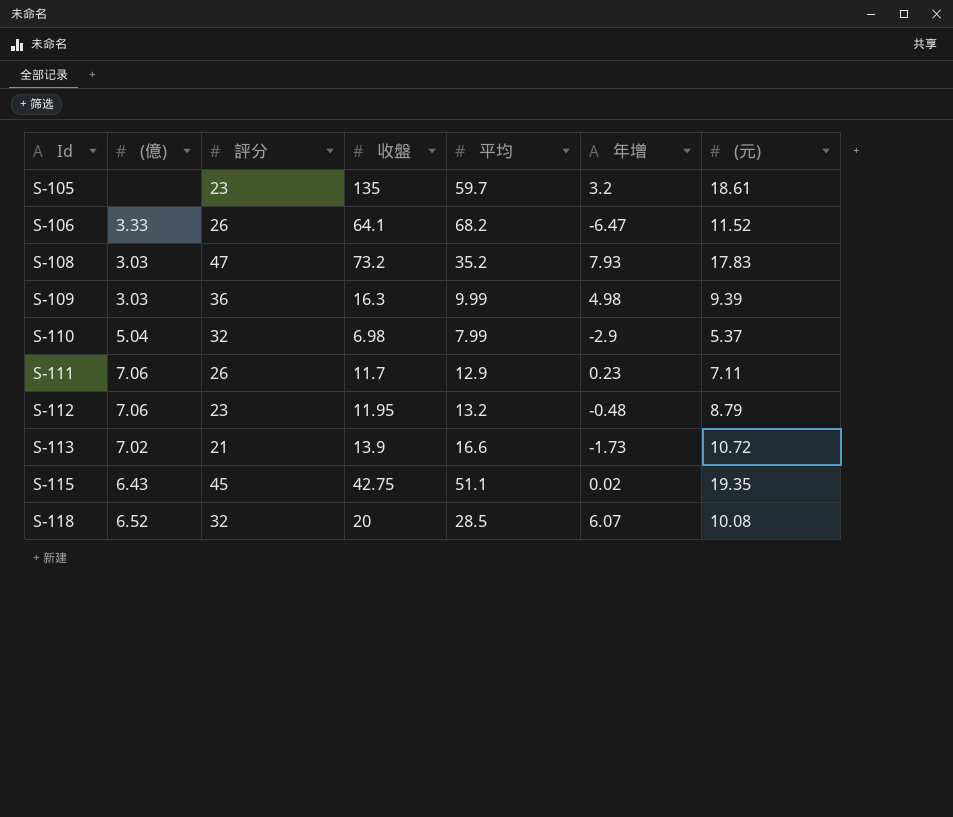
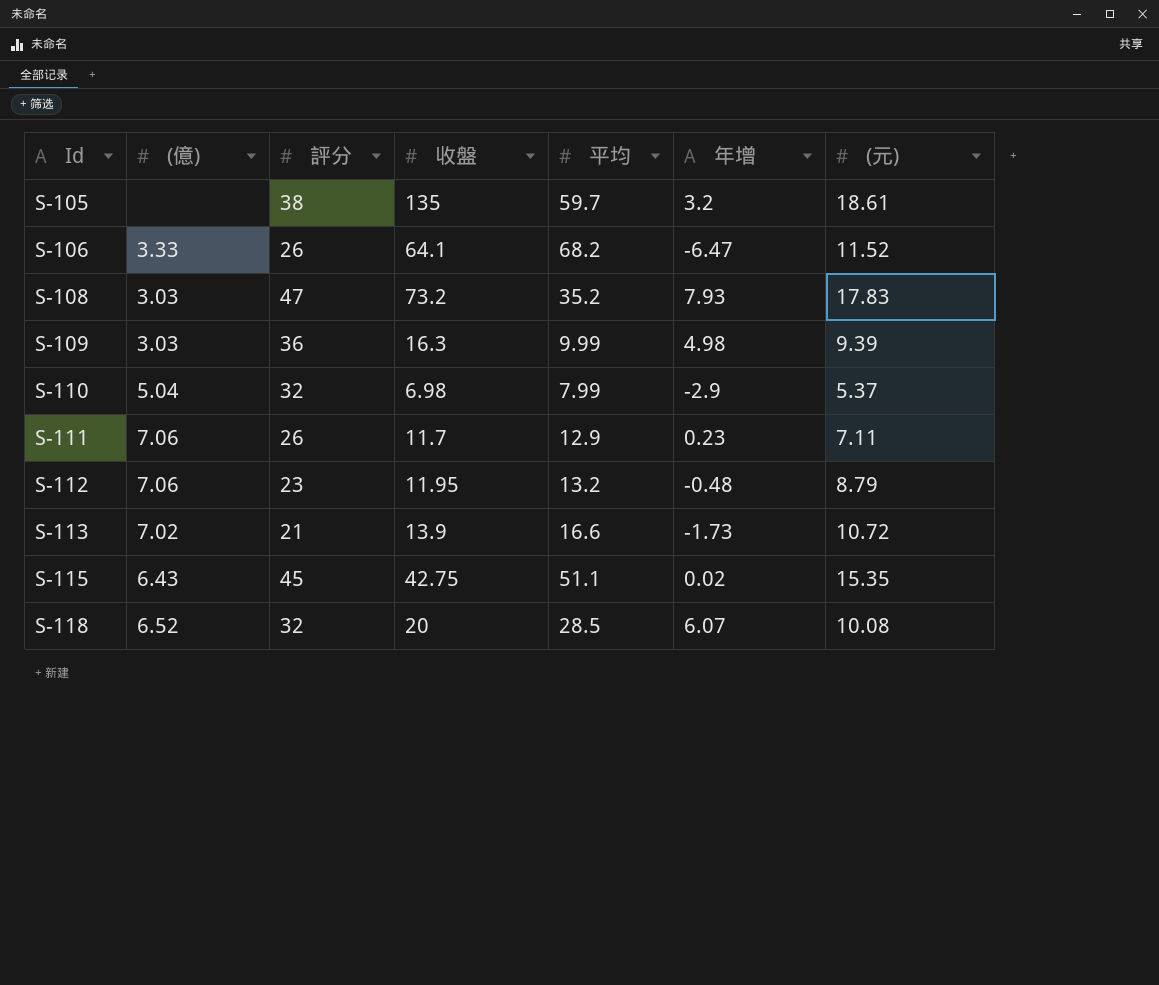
S-105 | 評分: 23 -> 38
S-115 | (元): 19.35 -> 15.35

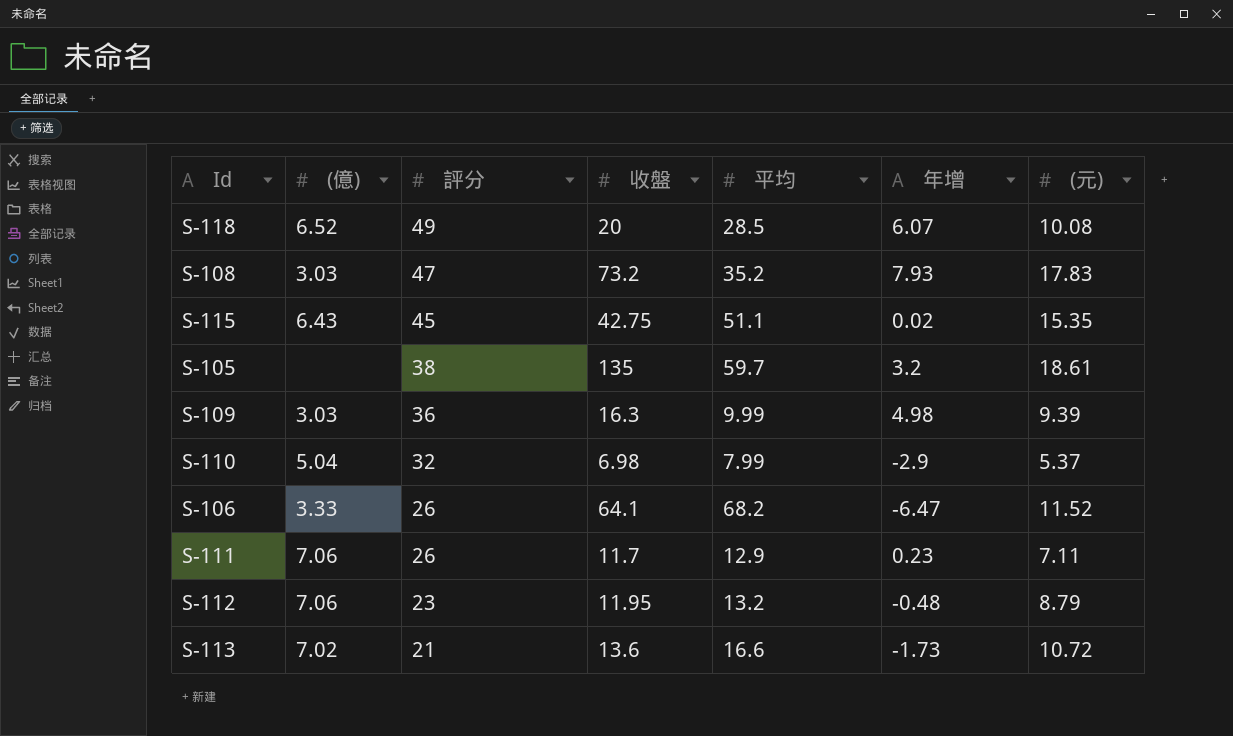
row order: Id ascending -> 評分 descending
S-118 | 評分: 32 -> 49
S-113 | 收盤: 13.9 -> 13.6

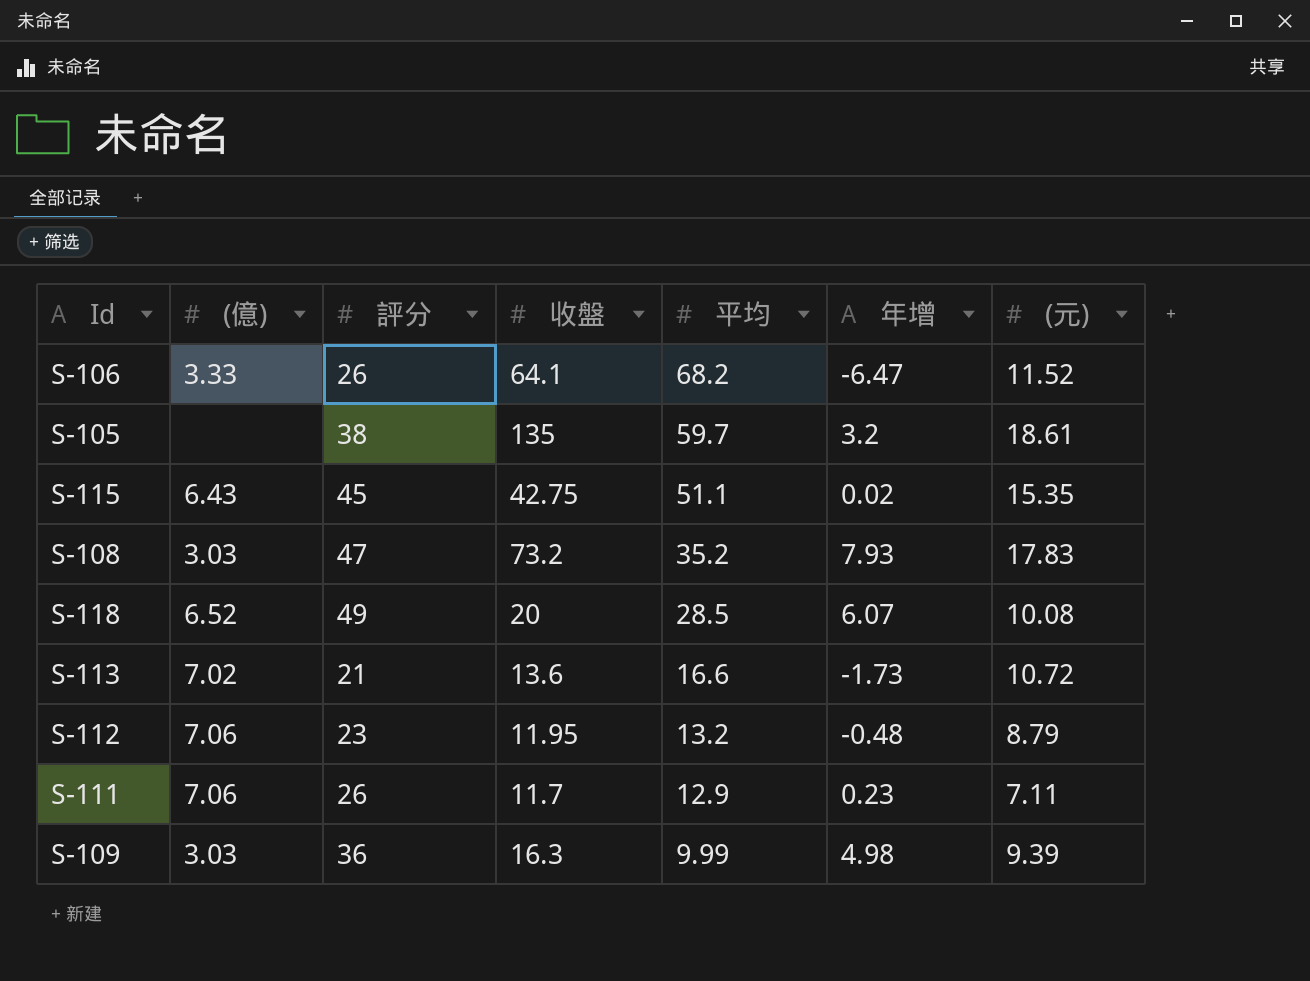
row order: 評分 descending -> 平均 descending
row S-110: 5.04 | 32 | 6.98 | 7.99 | -2.9 | 5.37 -> none

